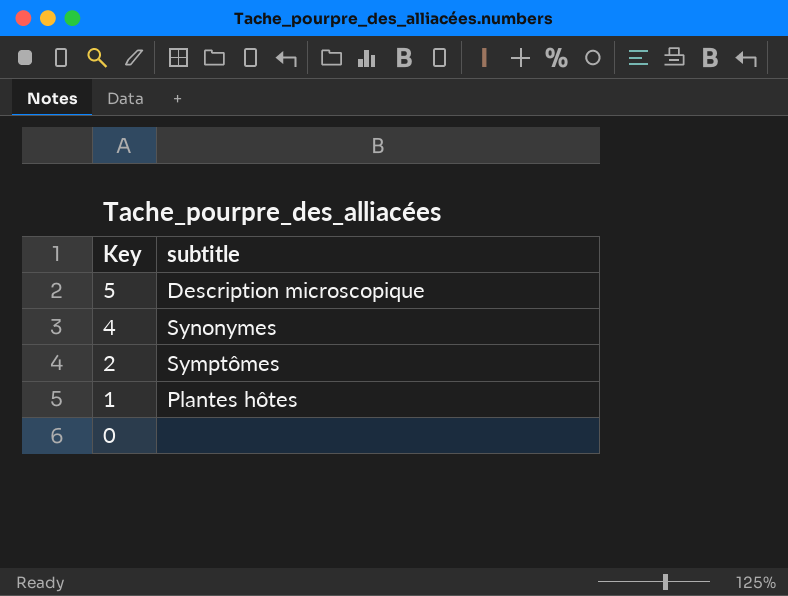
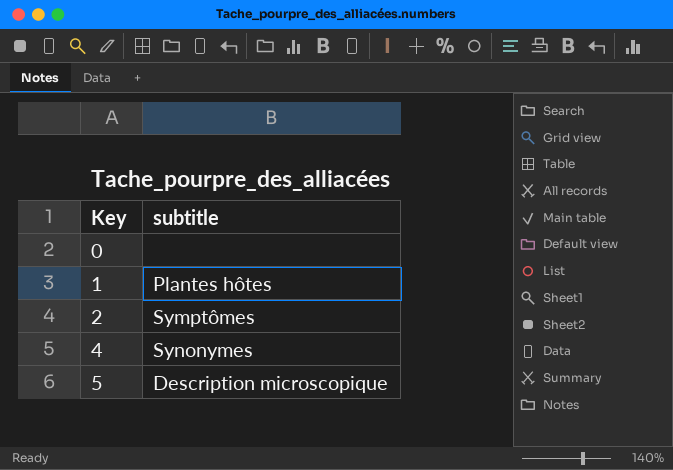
row order: Key descending -> Key ascending

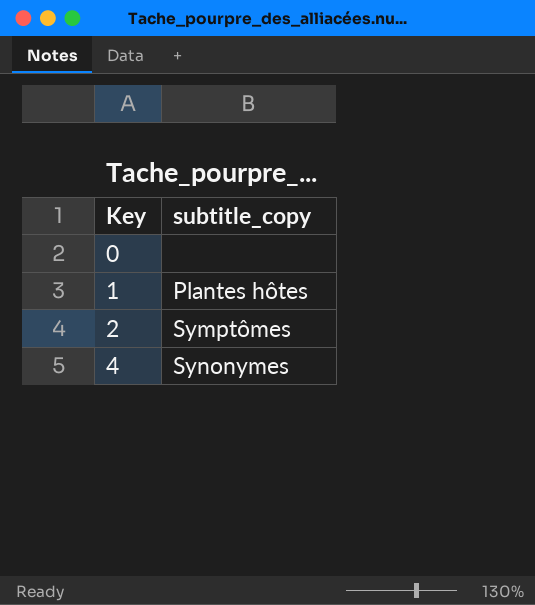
column name: subtitle -> subtitle_copy
row 5: Description microscopique -> none

